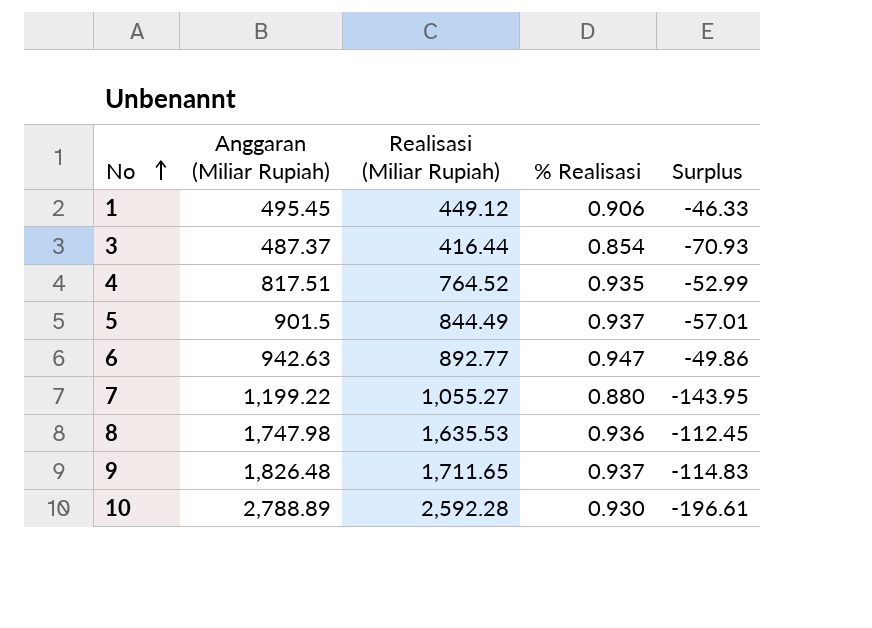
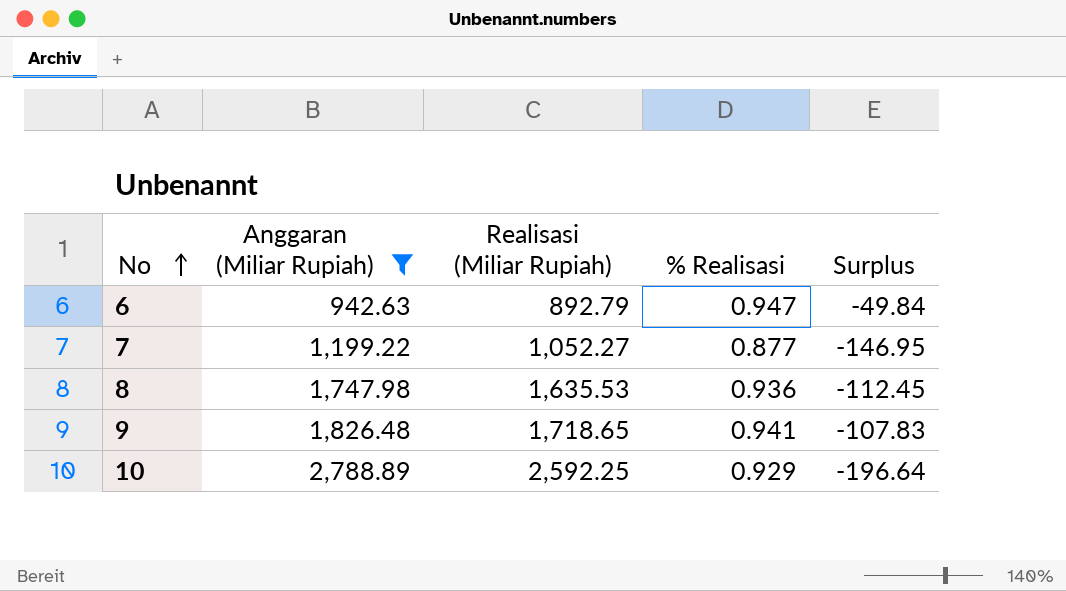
filter: none -> Anggaran (Miliar Rupiah) >= 942.63
6 | Realisasi (Miliar Rupiah): 892.77 -> 892.79
6 | Surplus: -49.86 -> -49.84
7 | Realisasi (Miliar Rupiah): 1,055.27 -> 1,052.27
7 | % Realisasi: 0.880 -> 0.877
7 | Surplus: -143.95 -> -146.95
9 | Realisasi (Miliar Rupiah): 1,711.65 -> 1,718.65
9 | % Realisasi: 0.937 -> 0.941
9 | Surplus: -114.83 -> -107.83
10 | Realisasi (Miliar Rupiah): 2,592.28 -> 2,592.25
10 | % Realisasi: 0.930 -> 0.929
10 | Surplus: -196.61 -> -196.64

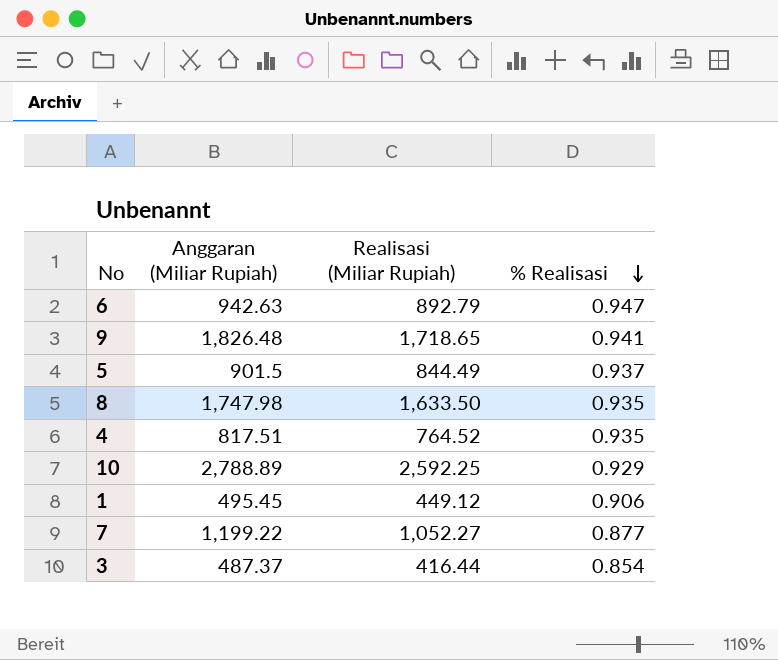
filter: Anggaran (Miliar Rupiah) >= 942.63 -> none
row order: No ascending -> % Realisasi descending
column Surplus | formula: [Realisasi (Miliar Rupiah)] - [Anggaran (Miliar Rupiah)] -> none
8 | Realisasi (Miliar Rupiah): 1,635.53 -> 1,633.50
8 | % Realisasi: 0.936 -> 0.935

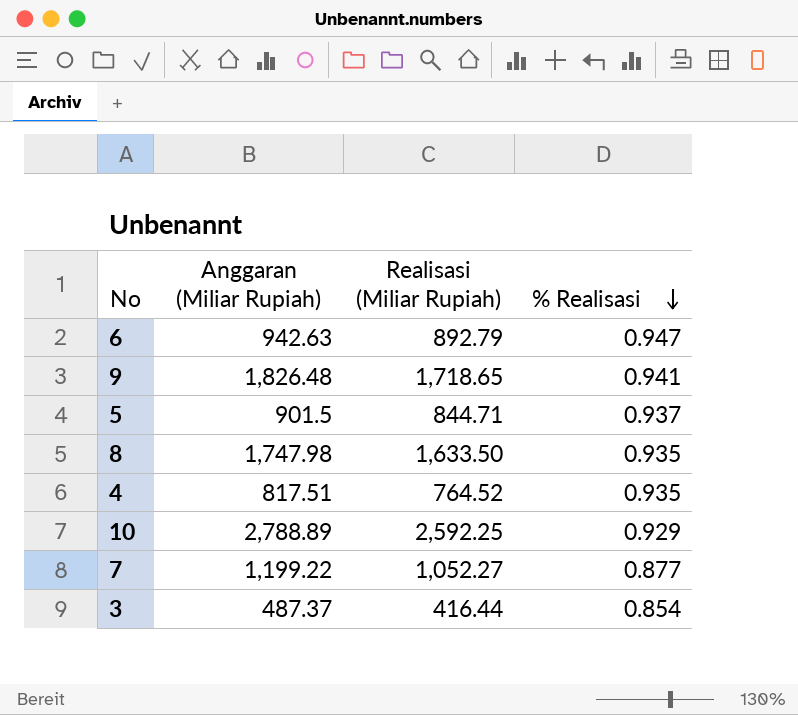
row 1: 495.45 | 449.12 | 0.906 -> none
5 | Realisasi (Miliar Rupiah): 844.49 -> 844.71

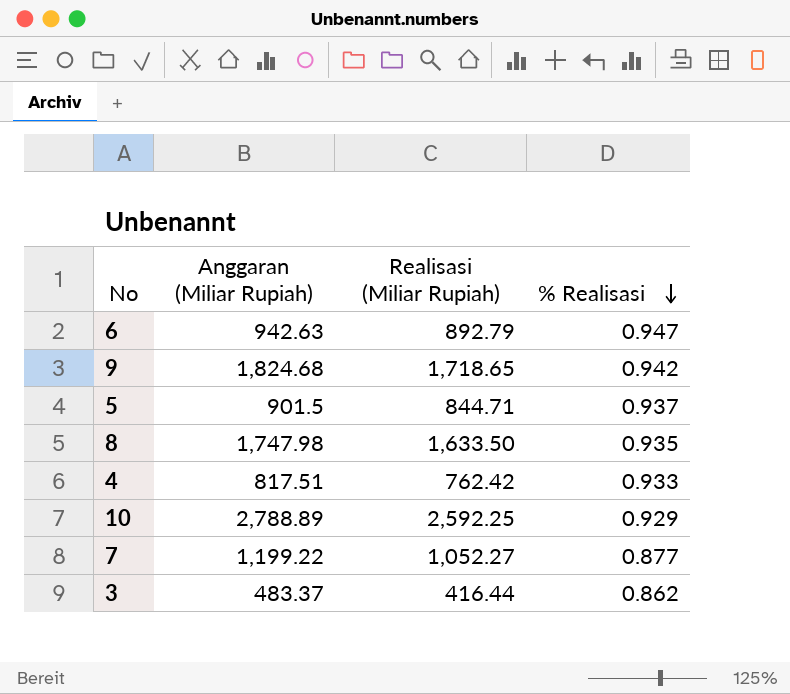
9 | Anggaran (Miliar Rupiah): 1,826.48 -> 1,824.68
9 | % Realisasi: 0.941 -> 0.942
4 | Realisasi (Miliar Rupiah): 764.52 -> 762.42
4 | % Realisasi: 0.935 -> 0.933
3 | Anggaran (Miliar Rupiah): 487.37 -> 483.37
3 | % Realisasi: 0.854 -> 0.862

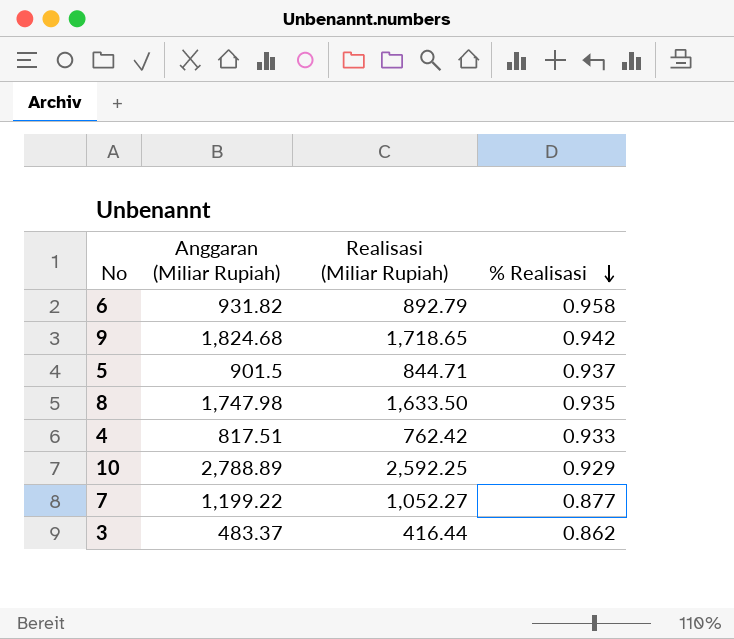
6 | Anggaran (Miliar Rupiah): 942.63 -> 931.82
6 | % Realisasi: 0.947 -> 0.958

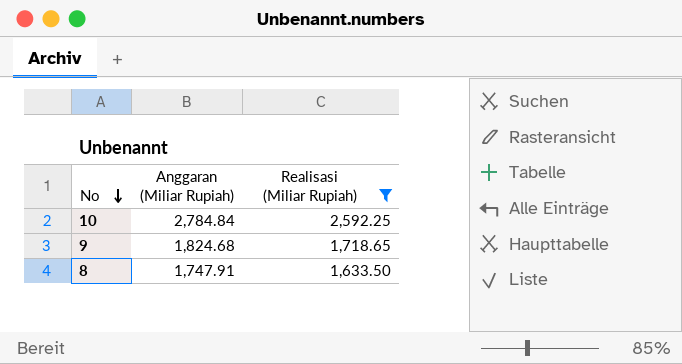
filter: none -> Realisasi (Miliar Rupiah) >= 1,633.50
row order: % Realisasi descending -> No descending
column % Realisasi | formula: [Realisasi (Miliar Rupiah)] / [Anggaran (Miliar Rupiah)] -> none
10 | Anggaran (Miliar Rupiah): 2,788.89 -> 2,784.84
8 | Anggaran (Miliar Rupiah): 1,747.98 -> 1,747.91

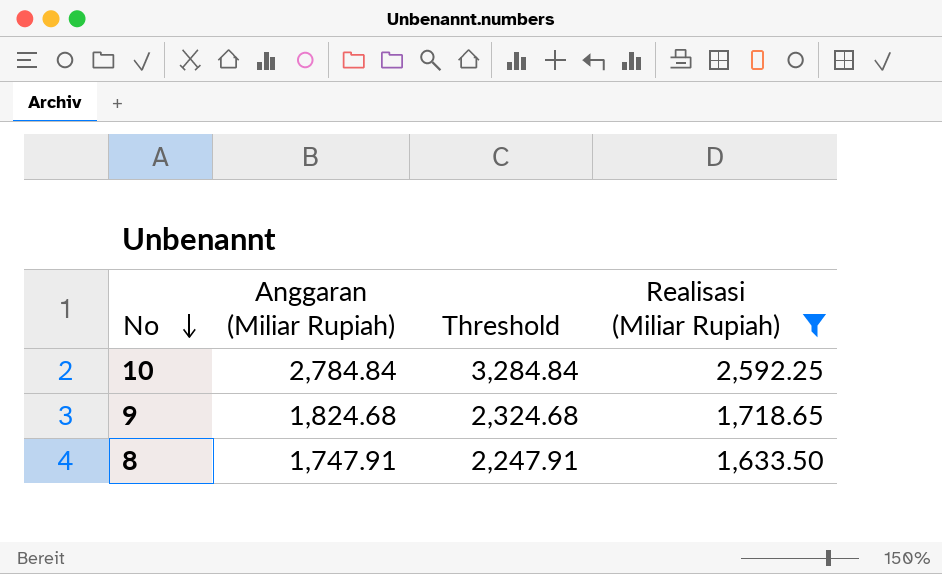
column Threshold | formula: none -> [Anggaran (Miliar Rupiah)] + 500

